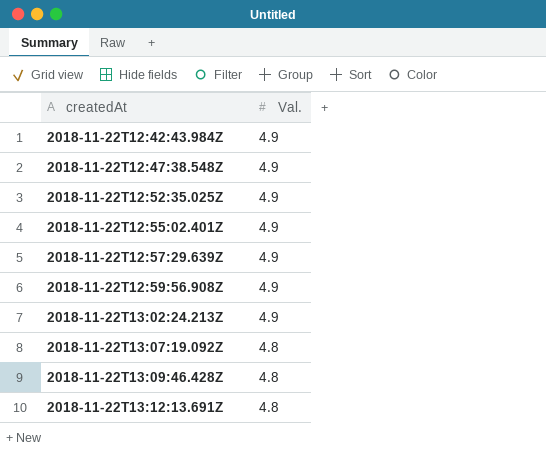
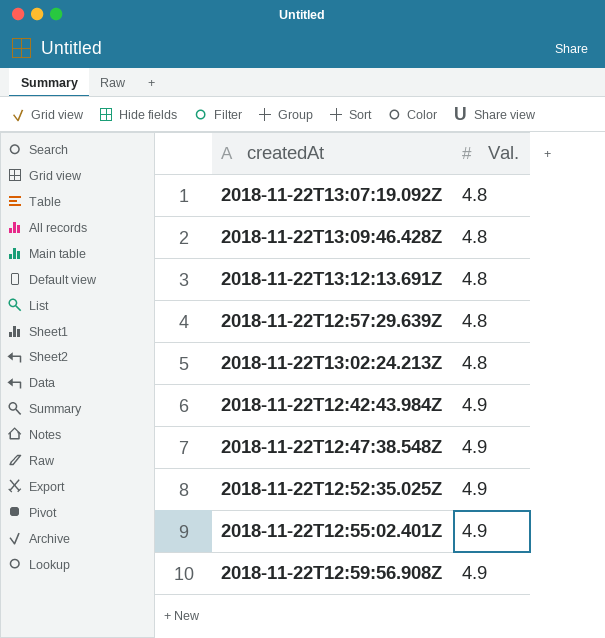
row order: createdAt ascending -> Val. ascending
2018-11-22T12:57:29.639Z | Val.: 4.9 -> 4.8
2018-11-22T13:02:24.213Z | Val.: 4.9 -> 4.8

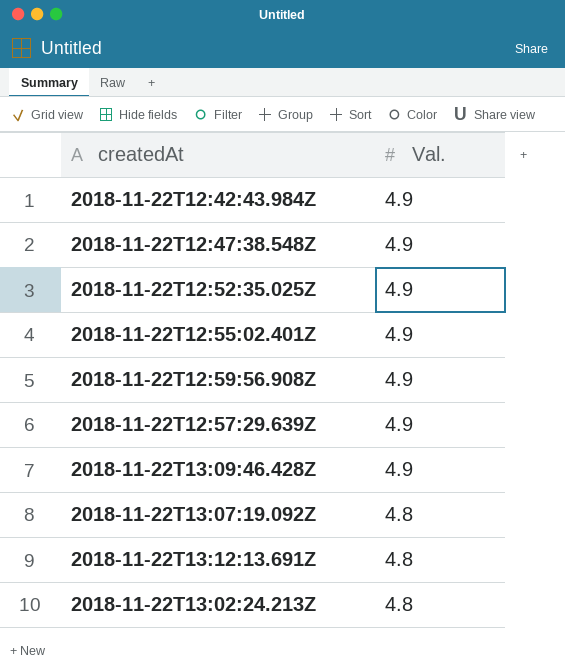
row order: Val. ascending -> Val. descending
2018-11-22T12:57:29.639Z | Val.: 4.8 -> 4.9
2018-11-22T13:09:46.428Z | Val.: 4.8 -> 4.9

